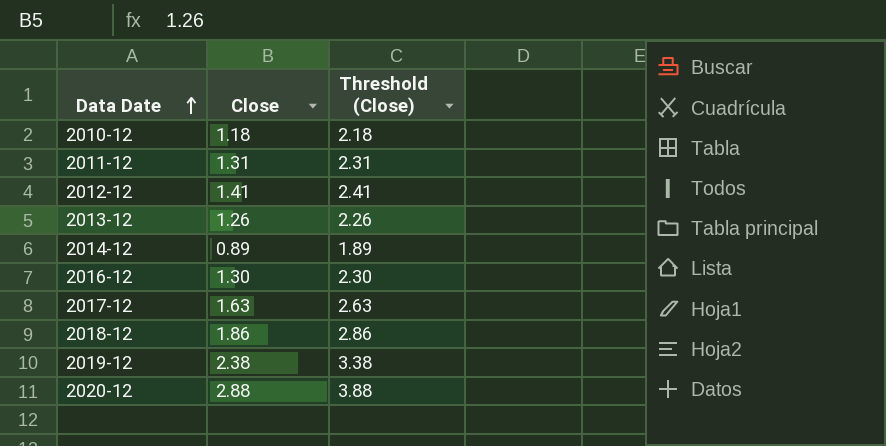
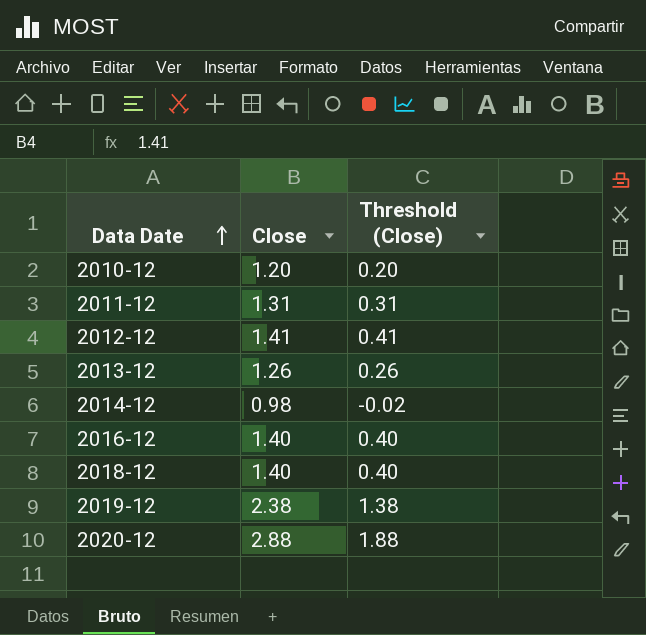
column Threshold (Close) | formula: [Close] + 1 -> [Close] - 1
row 2017-12: 1.63 | 2.63 -> none
2010-12 | Close: 1.18 -> 1.20
2014-12 | Close: 0.89 -> 0.98
2016-12 | Close: 1.30 -> 1.40
2018-12 | Close: 1.86 -> 1.40

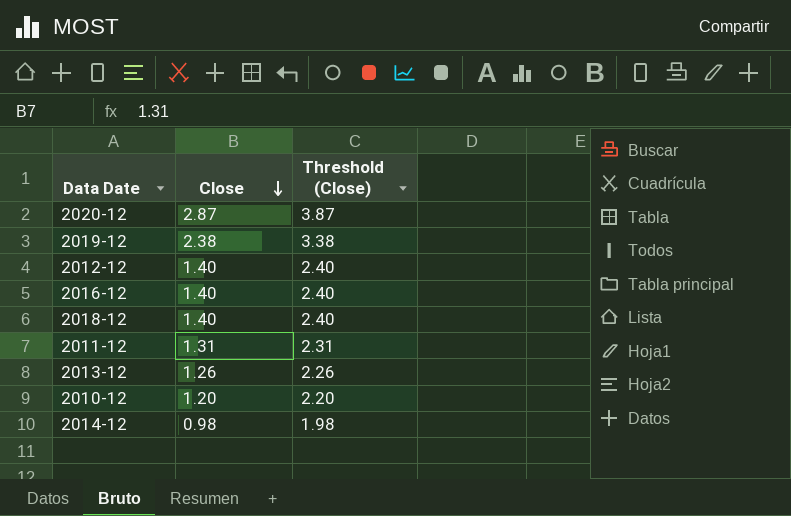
row order: Data Date ascending -> Close descending
column Threshold (Close) | formula: [Close] - 1 -> [Close] + 1
2020-12 | Close: 2.88 -> 2.87
2012-12 | Close: 1.41 -> 1.40

